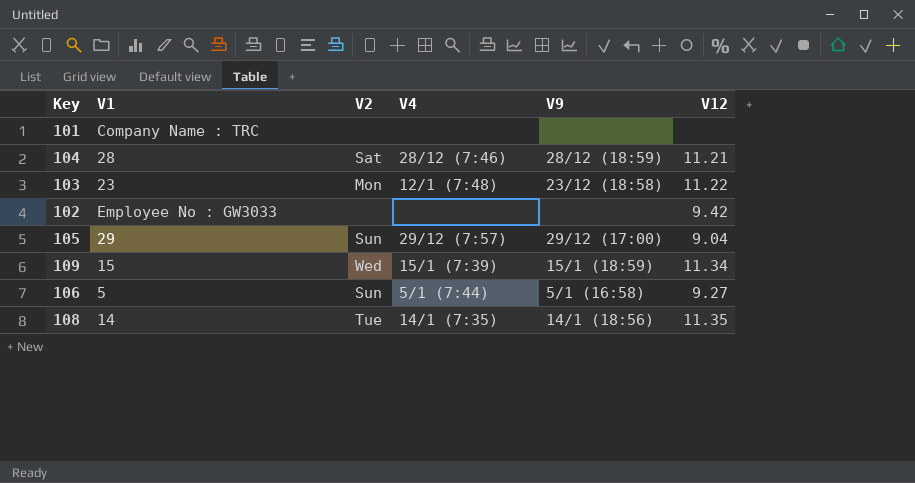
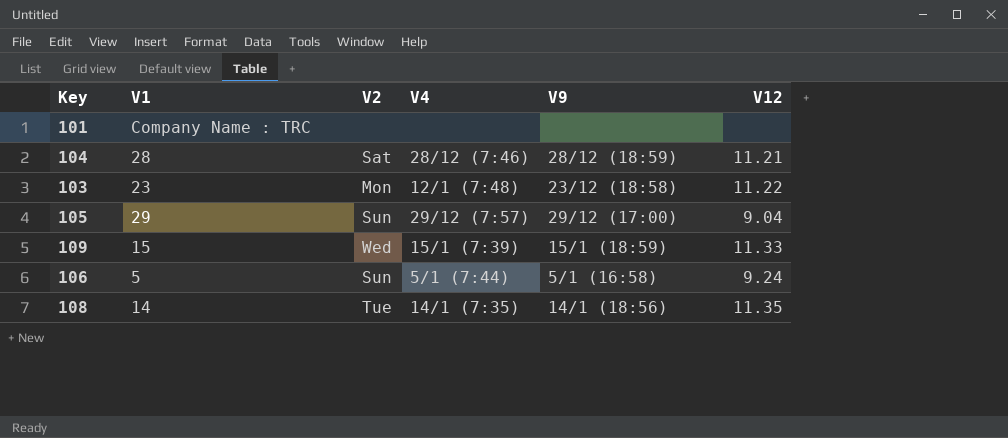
row 102: Employee No : GW3033 | none | none | none | 9.42 -> none
109 | V12: 11.34 -> 11.33
106 | V12: 9.27 -> 9.24

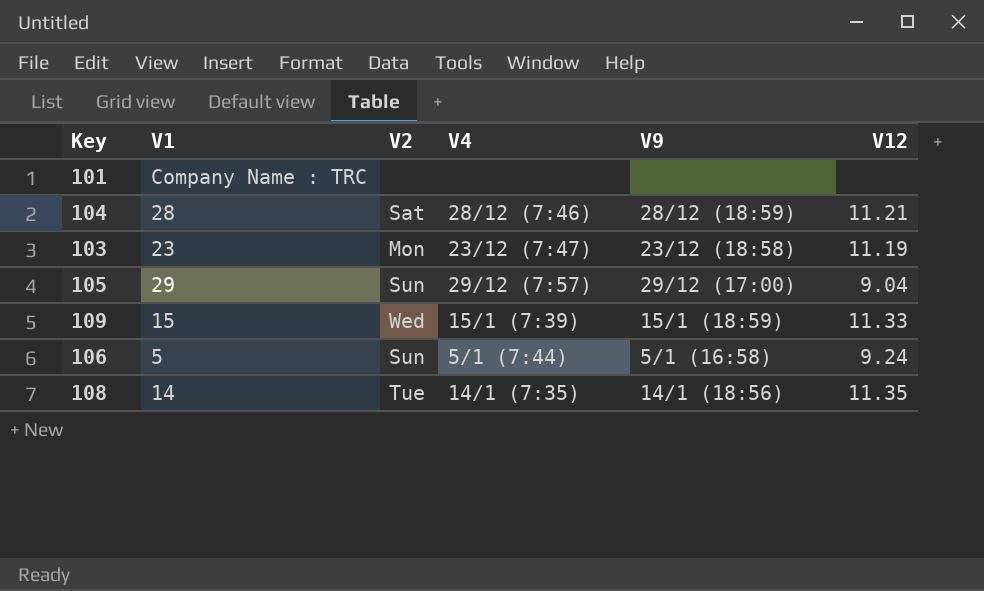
103 | V4: 12/1 (7:48) -> 23/12 (7:47)
103 | V12: 11.22 -> 11.19

